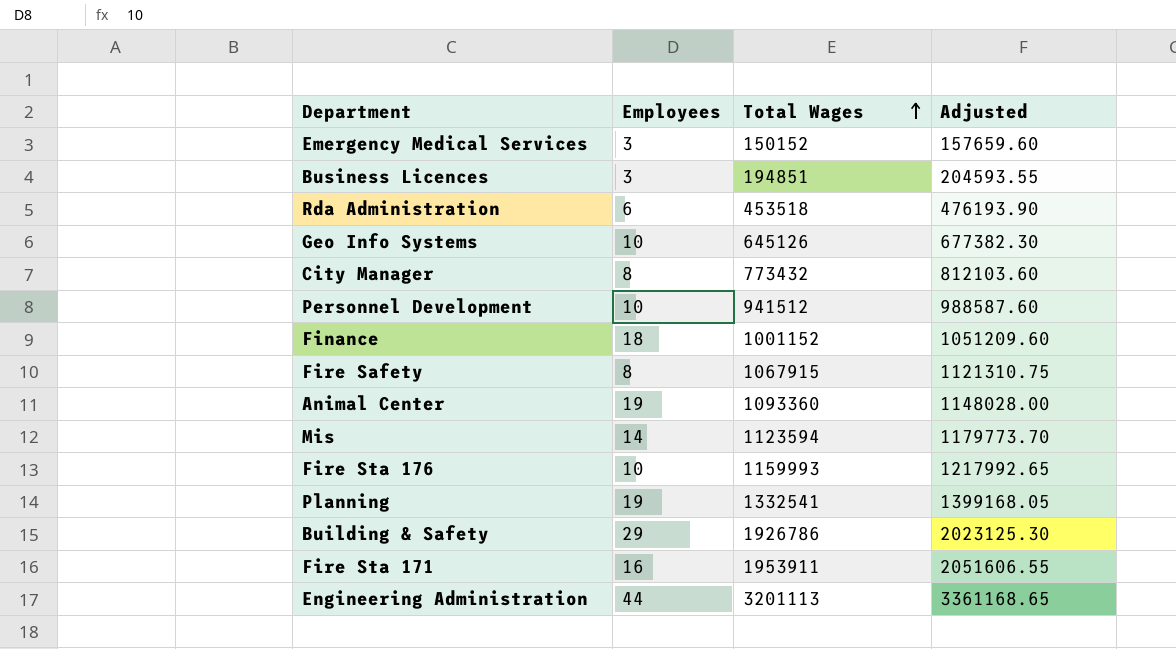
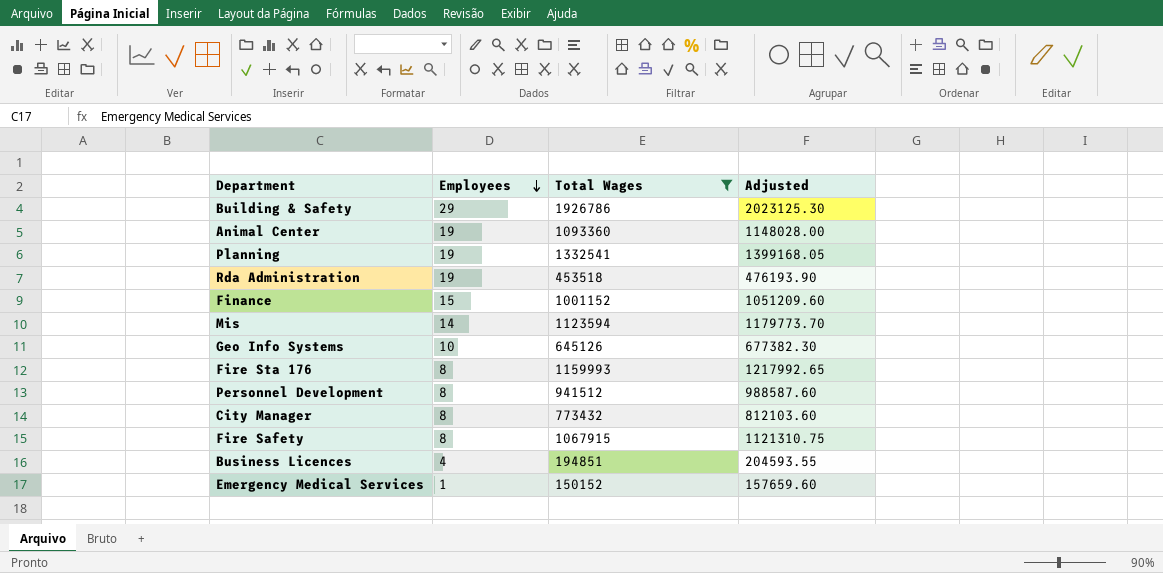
filter: none -> Total Wages <= 1926786
row order: Total Wages ascending -> Employees descending
Rda Administration | Employees: 6 -> 19
Finance | Employees: 18 -> 15
Fire Sta 176 | Employees: 10 -> 8
Personnel Development | Employees: 10 -> 8
Business Licences | Employees: 3 -> 4
Emergency Medical Services | Employees: 3 -> 1

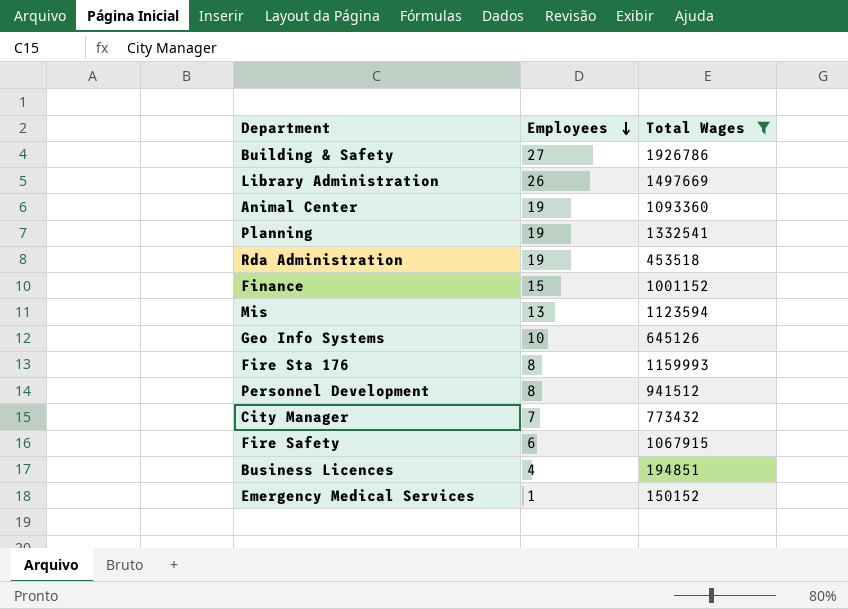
column Adjusted | formula: [Total Wages] * 1.05 -> none
Building & Safety | Employees: 29 -> 27
row Library Administration: none -> 26 | 1497669
Mis | Employees: 14 -> 13
City Manager | Employees: 8 -> 7
Fire Safety | Employees: 8 -> 6

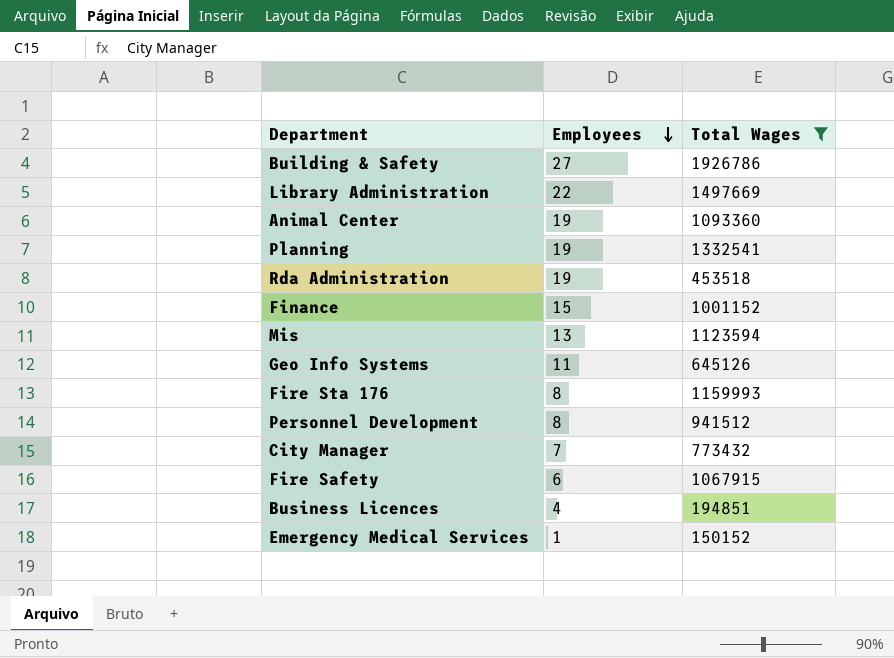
Library Administration | Employees: 26 -> 22
Geo Info Systems | Employees: 10 -> 11

